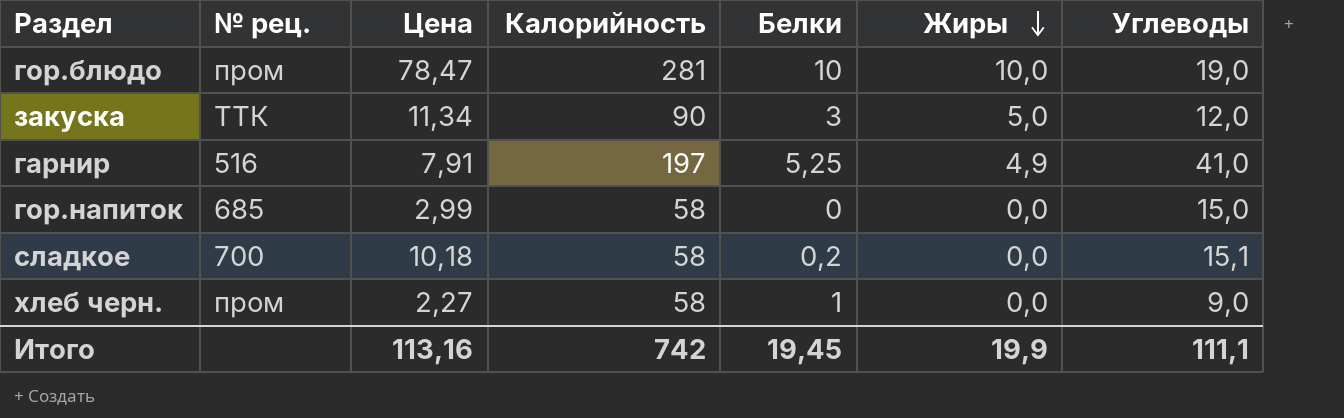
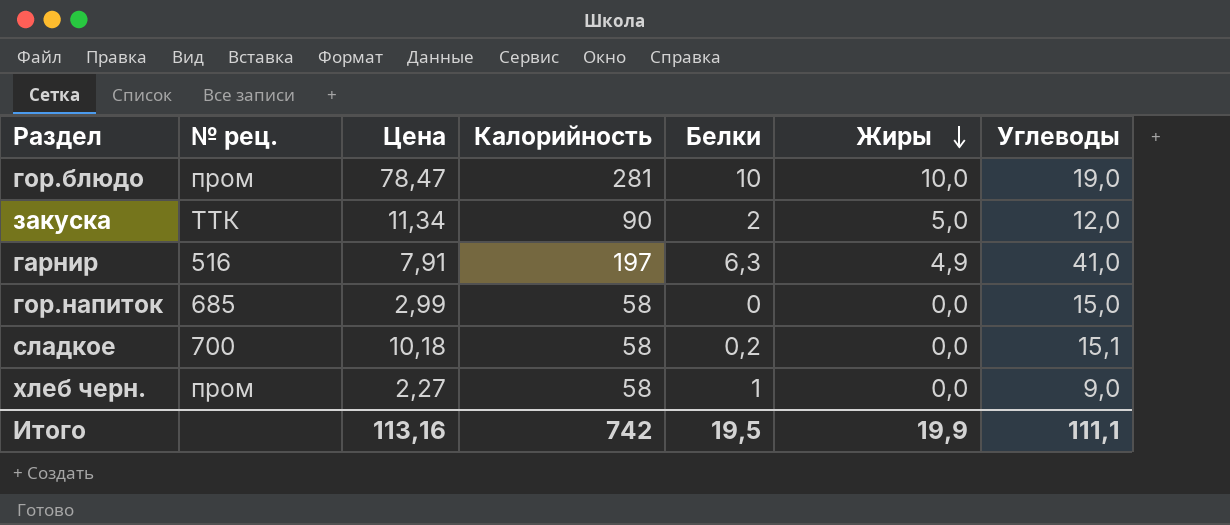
закуска | Белки: 3 -> 2
гарнир | Белки: 5,25 -> 6,3
Итого | Белки: 19,45 -> 19,5

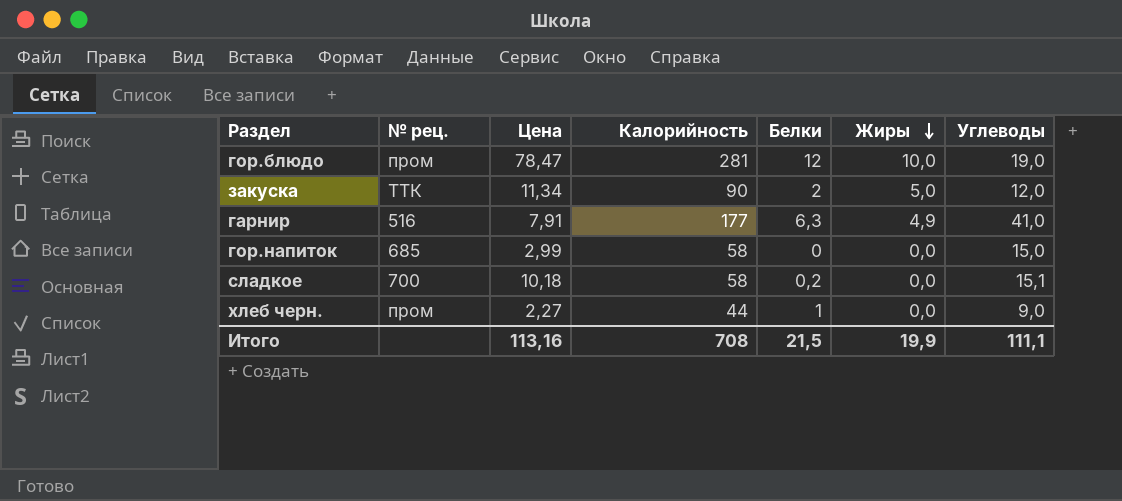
гор.блюдо | Белки: 10 -> 12
гарнир | Калорийность: 197 -> 177
хлеб черн. | Калорийность: 58 -> 44
Итого | Калорийность: 742 -> 708
Итого | Белки: 19,5 -> 21,5

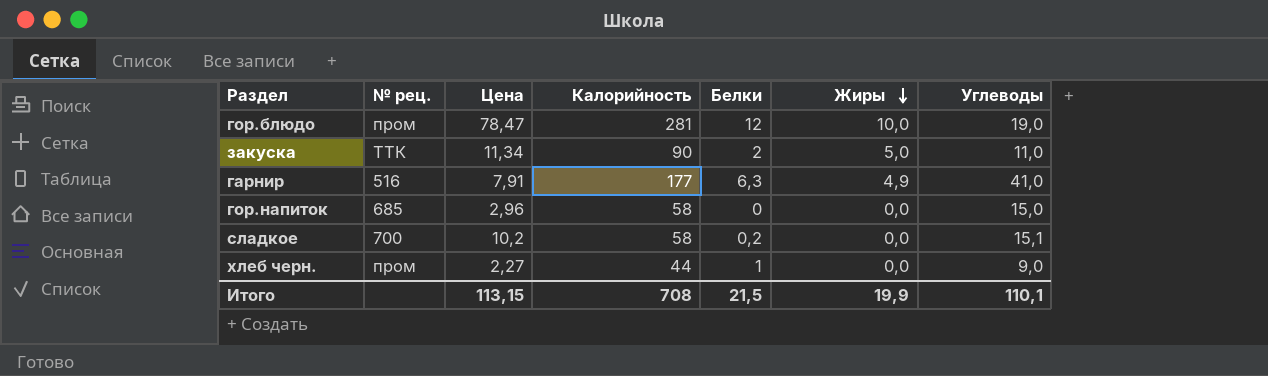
закуска | Углеводы: 12,0 -> 11,0
гор.напиток | Цена: 2,99 -> 2,96
сладкое | Цена: 10,18 -> 10,2
Итого | Цена: 113,16 -> 113,15
Итого | Углеводы: 111,1 -> 110,1

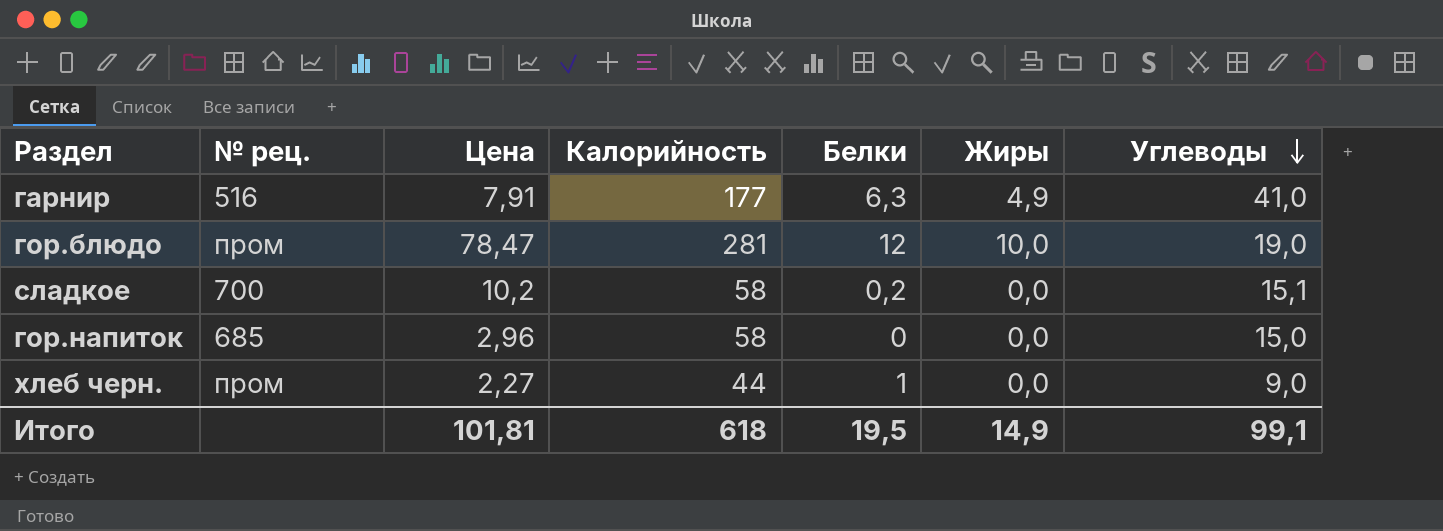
row order: Жиры descending -> Углеводы descending
row закуска: ТТК | 11,34 | 90 | 2 | 5,0 | 11,0 -> none
Итого | Цена: 113,15 -> 101,81
Итого | Калорийность: 708 -> 618
Итого | Белки: 21,5 -> 19,5
Итого | Жиры: 19,9 -> 14,9
Итого | Углеводы: 110,1 -> 99,1

